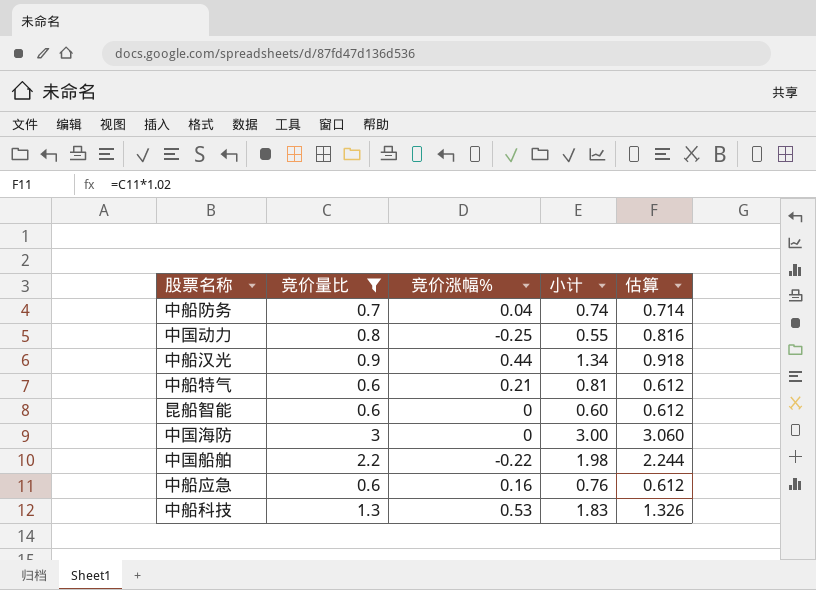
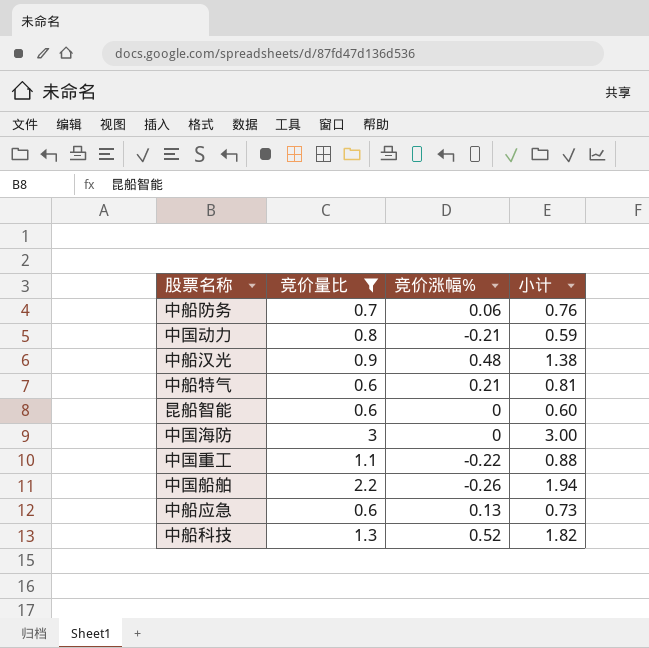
column 估算 | formula: [竞价量比] * 1.02 -> none
中船防务 | 竞价涨幅%: 0.04 -> 0.06
中船防务 | 小计: 0.74 -> 0.76
中国动力 | 竞价涨幅%: -0.25 -> -0.21
中国动力 | 小计: 0.55 -> 0.59
中船汉光 | 竞价涨幅%: 0.44 -> 0.48
中船汉光 | 小计: 1.34 -> 1.38
row 中国重工: none -> 1.1 | -0.22 | 0.88
中国船舶 | 竞价涨幅%: -0.22 -> -0.26
中国船舶 | 小计: 1.98 -> 1.94
中船应急 | 竞价涨幅%: 0.16 -> 0.13
中船应急 | 小计: 0.76 -> 0.73
中船科技 | 竞价涨幅%: 0.53 -> 0.52
中船科技 | 小计: 1.83 -> 1.82

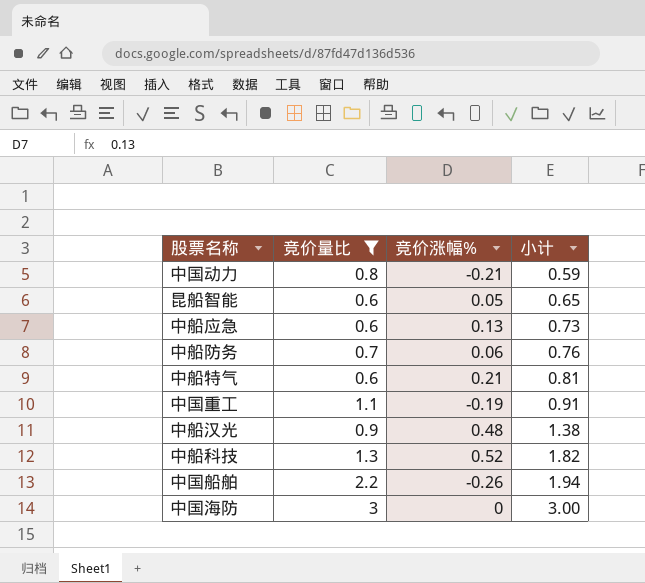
row order: none -> 小计 ascending
昆船智能 | 竞价涨幅%: 0 -> 0.05
昆船智能 | 小计: 0.60 -> 0.65
中国重工 | 竞价涨幅%: -0.22 -> -0.19
中国重工 | 小计: 0.88 -> 0.91

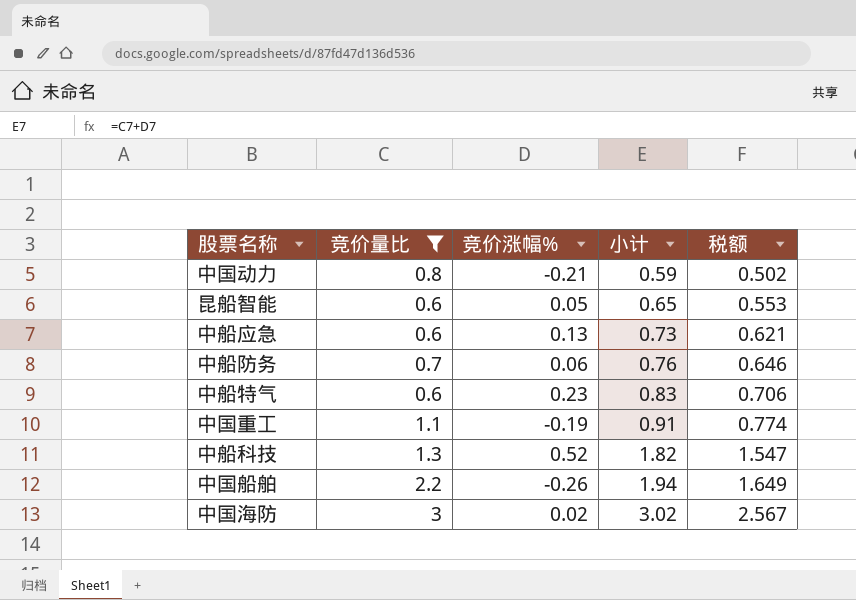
column 税额 | formula: none -> [小计] * 0.85
row 中船汉光: 0.9 | 0.48 | 1.38 -> none
中船特气 | 竞价涨幅%: 0.21 -> 0.23
中船特气 | 小计: 0.81 -> 0.83
中国海防 | 竞价涨幅%: 0 -> 0.02
中国海防 | 小计: 3.00 -> 3.02

